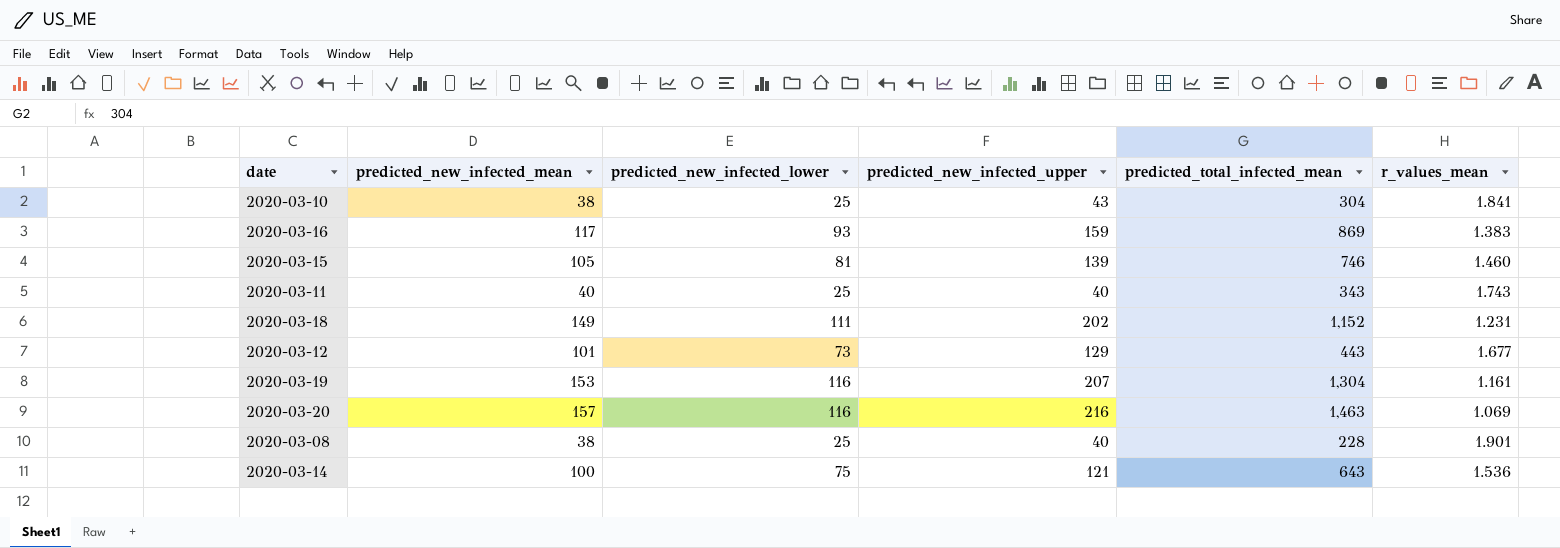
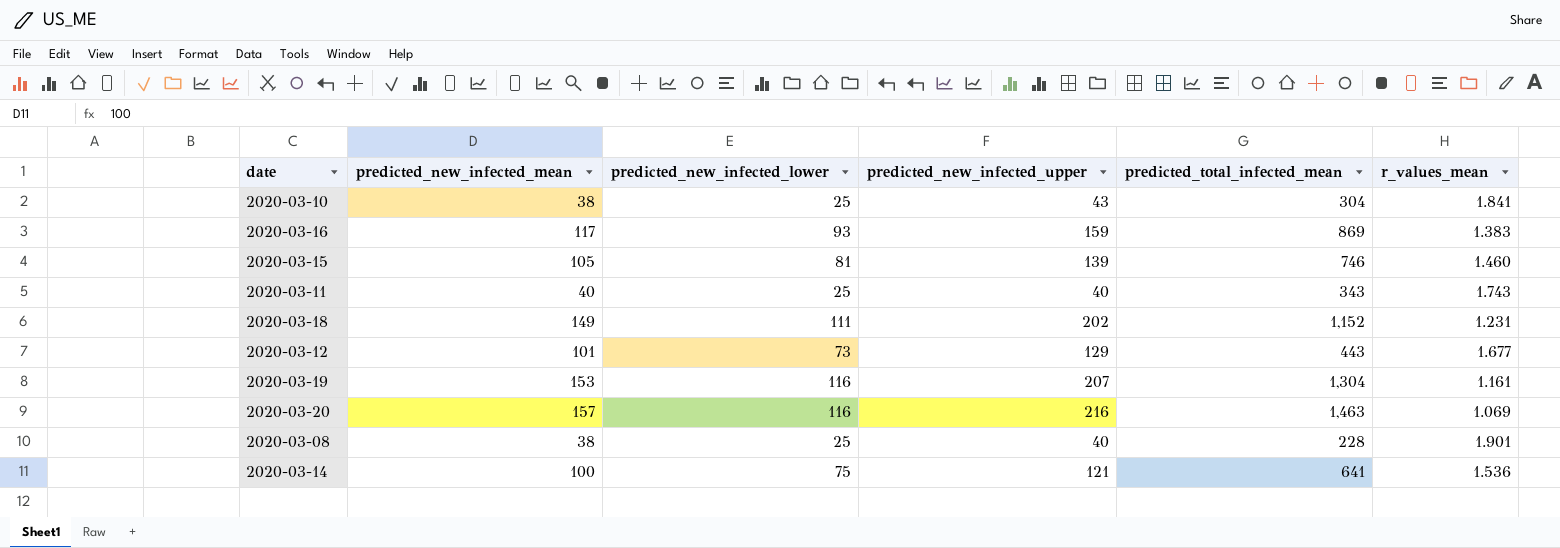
2020-03-14 | predicted_total_infected_mean: 643 -> 641

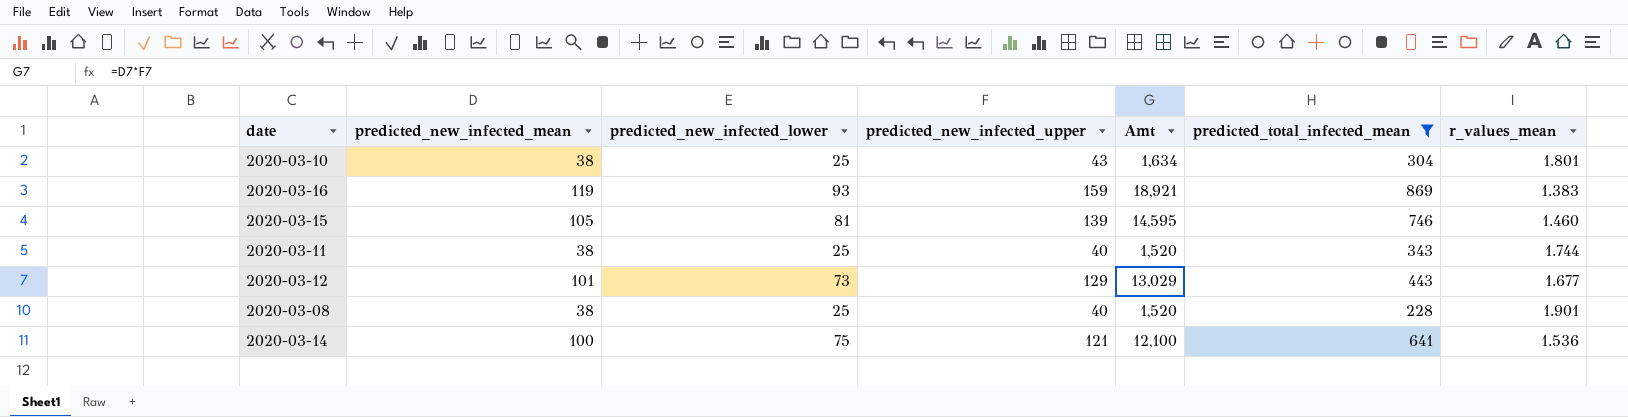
filter: none -> predicted_total_infected_mean <= 869
column Amt | formula: none -> [predicted_new_infected_mean] * [predicted_new_infected_upper]
2020-03-10 | r_values_mean: 1.841 -> 1.801
2020-03-16 | predicted_new_infected_mean: 117 -> 119
2020-03-11 | predicted_new_infected_mean: 40 -> 38
2020-03-11 | r_values_mean: 1.743 -> 1.744

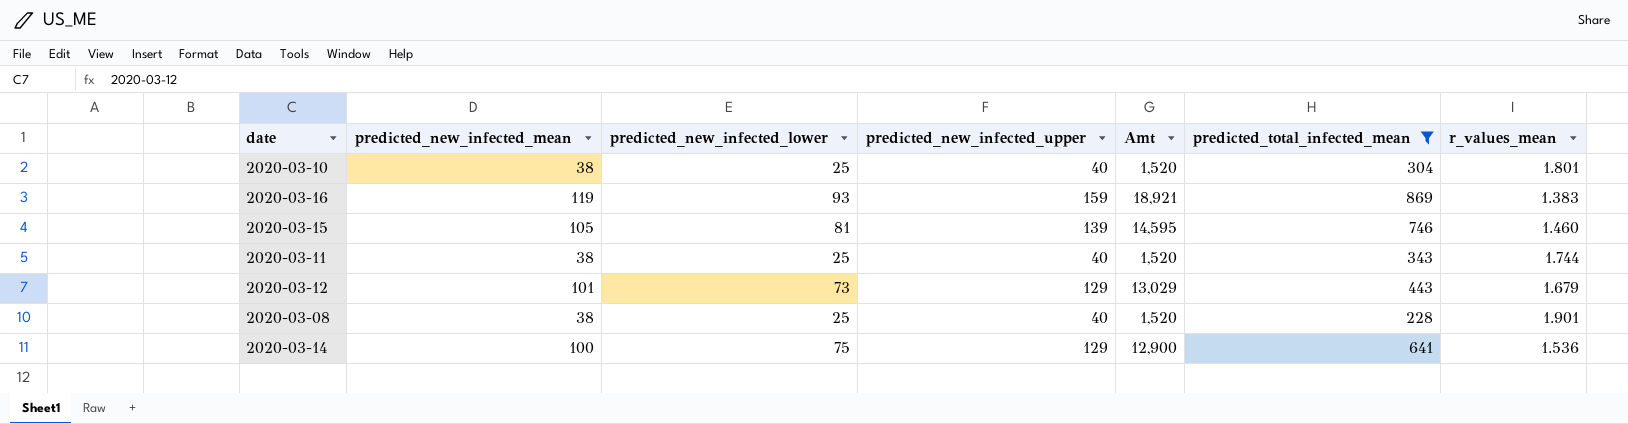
2020-03-10 | predicted_new_infected_upper: 43 -> 40
2020-03-10 | Amt: 1,634 -> 1,520
2020-03-12 | r_values_mean: 1.677 -> 1.679
2020-03-14 | predicted_new_infected_upper: 121 -> 129
2020-03-14 | Amt: 12,100 -> 12,900

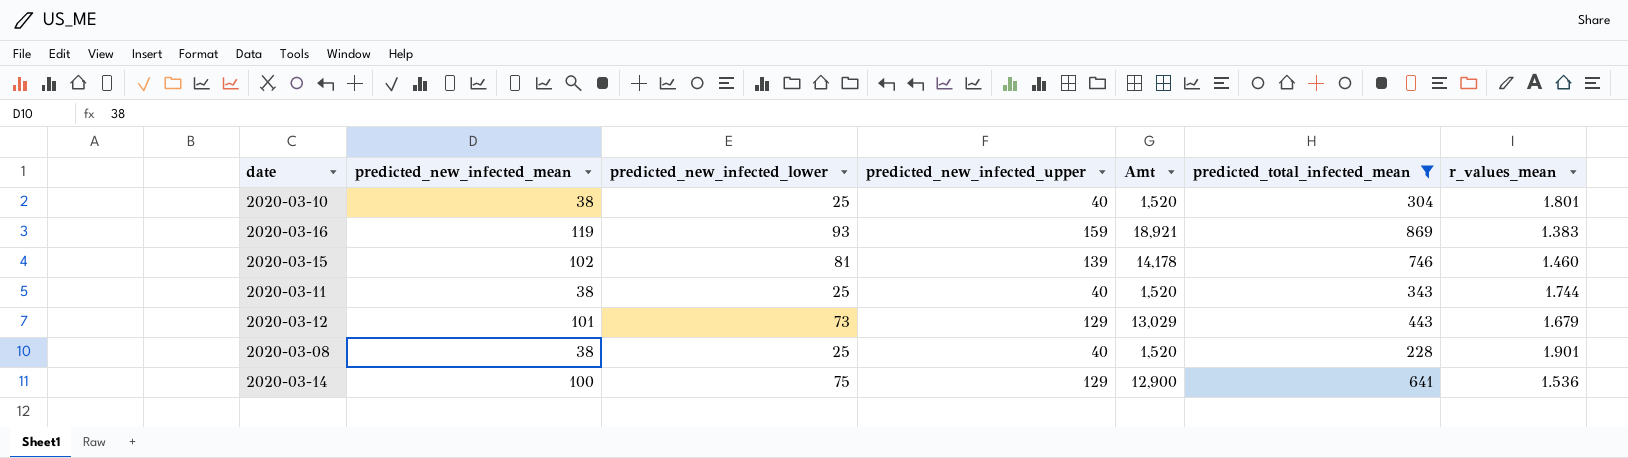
2020-03-15 | predicted_new_infected_mean: 105 -> 102
2020-03-15 | Amt: 14,595 -> 14,178

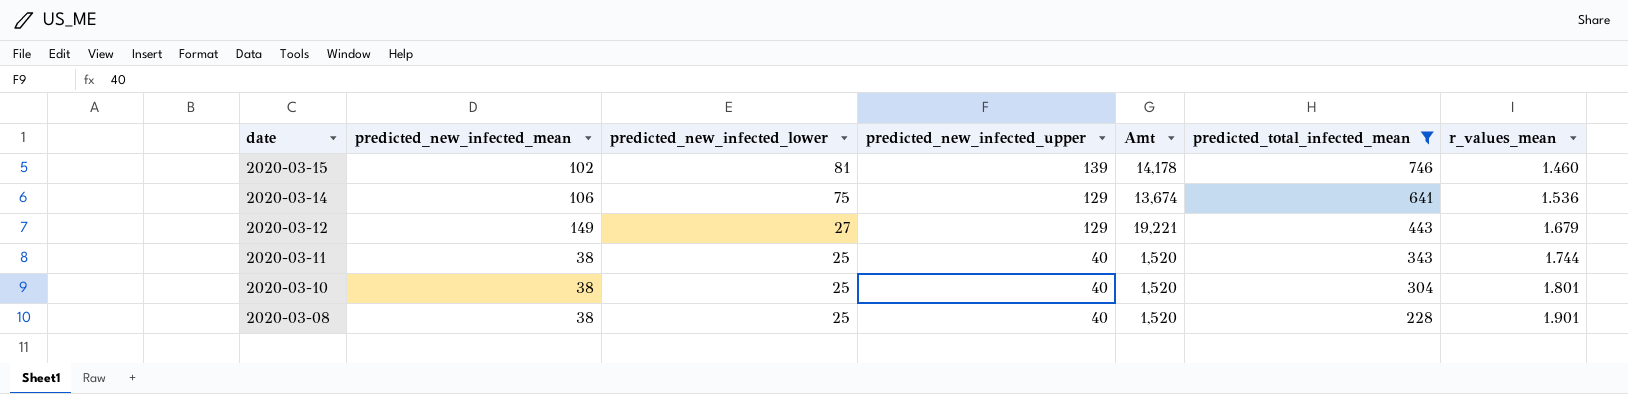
row order: none -> date descending
row 2020-03-16: 119 | 93 | 159 | 18,921 | 869 | 1.383 -> none
2020-03-14 | predicted_new_infected_mean: 100 -> 106
2020-03-14 | Amt: 12,900 -> 13,674
2020-03-12 | predicted_new_infected_mean: 101 -> 149
2020-03-12 | predicted_new_infected_lower: 73 -> 27
2020-03-12 | Amt: 13,029 -> 19,221

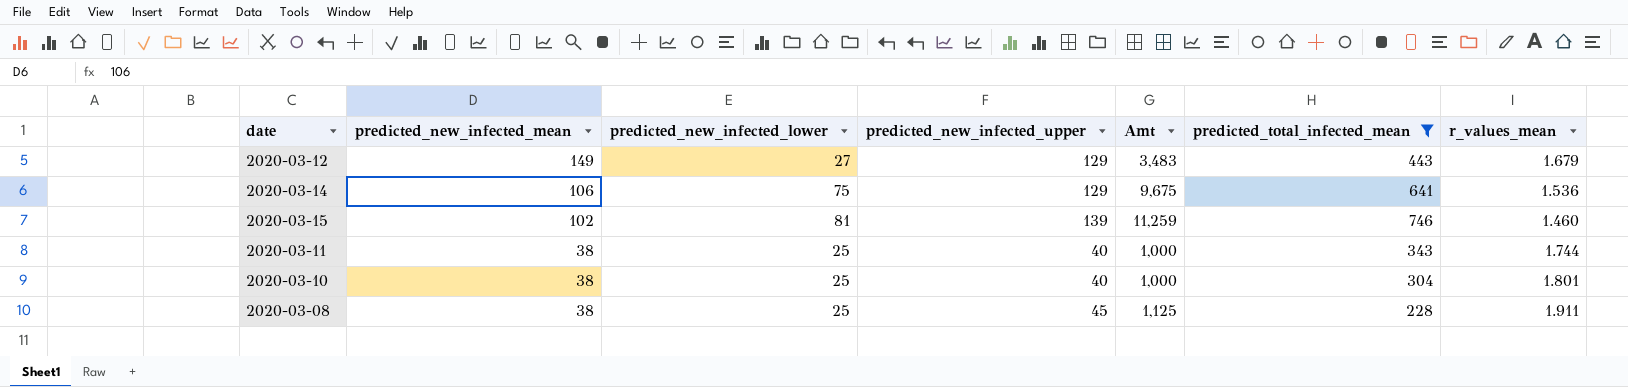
row order: date descending -> predicted_new_infected_mean descending
column Amt | formula: [predicted_new_infected_mean] * [predicted_new_infected_upper] -> [predicted_new_infected_lower] * [predicted_new_infected_upper]
2020-03-08 | predicted_new_infected_upper: 40 -> 45
2020-03-08 | r_values_mean: 1.901 -> 1.911

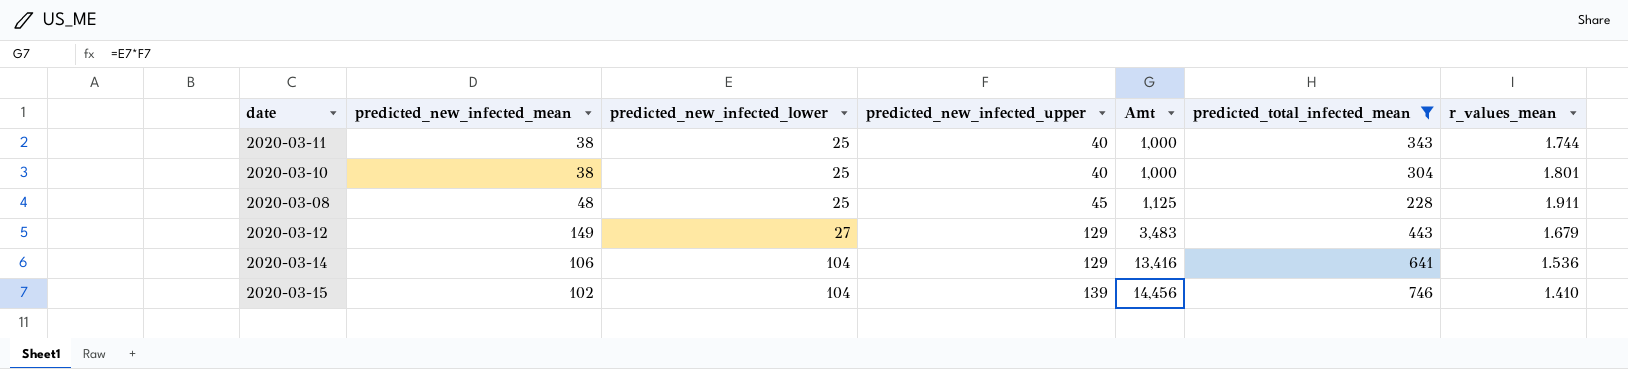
row order: predicted_new_infected_mean descending -> predicted_new_infected_lower ascending
2020-03-08 | predicted_new_infected_mean: 38 -> 48
2020-03-14 | predicted_new_infected_lower: 75 -> 104
2020-03-14 | Amt: 9,675 -> 13,416
2020-03-15 | predicted_new_infected_lower: 81 -> 104
2020-03-15 | Amt: 11,259 -> 14,456
2020-03-15 | r_values_mean: 1.460 -> 1.410

